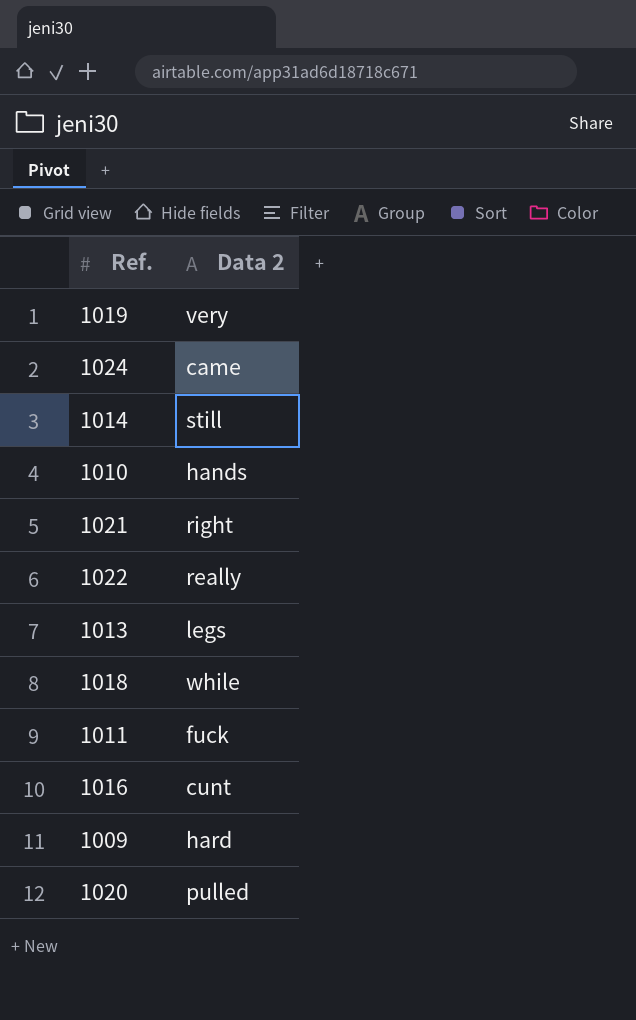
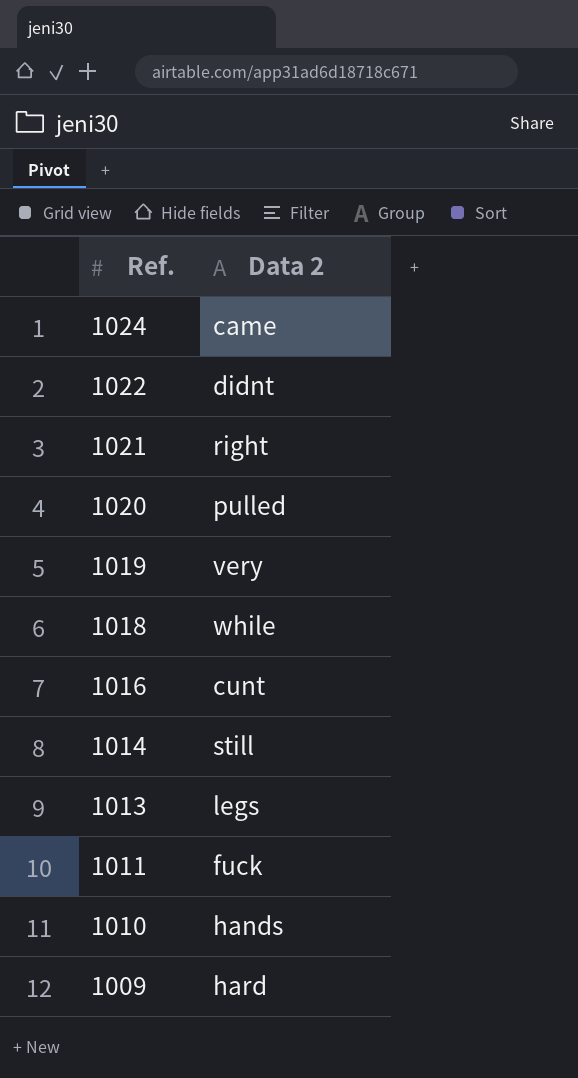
row order: none -> Ref. descending
1022 | Data 2: really -> didnt

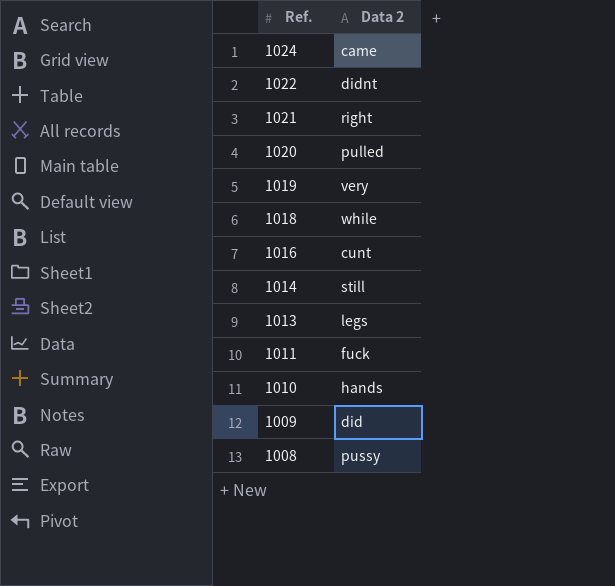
1009 | Data 2: hard -> did
row 1008: none -> pussy

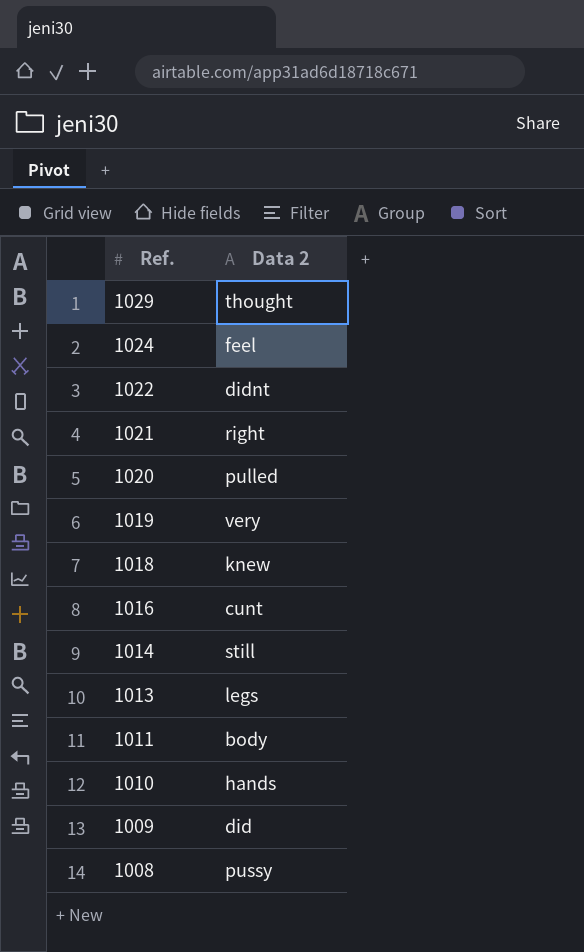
row 1029: none -> thought
1024 | Data 2: came -> feel
1018 | Data 2: while -> knew
1011 | Data 2: fuck -> body

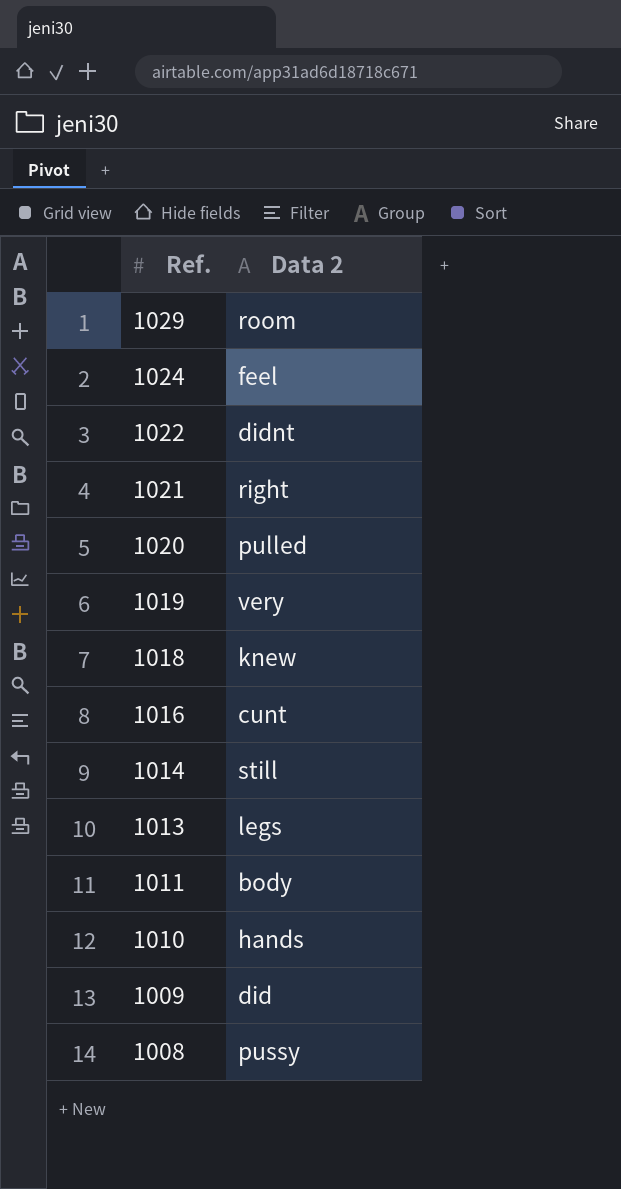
1029 | Data 2: thought -> room

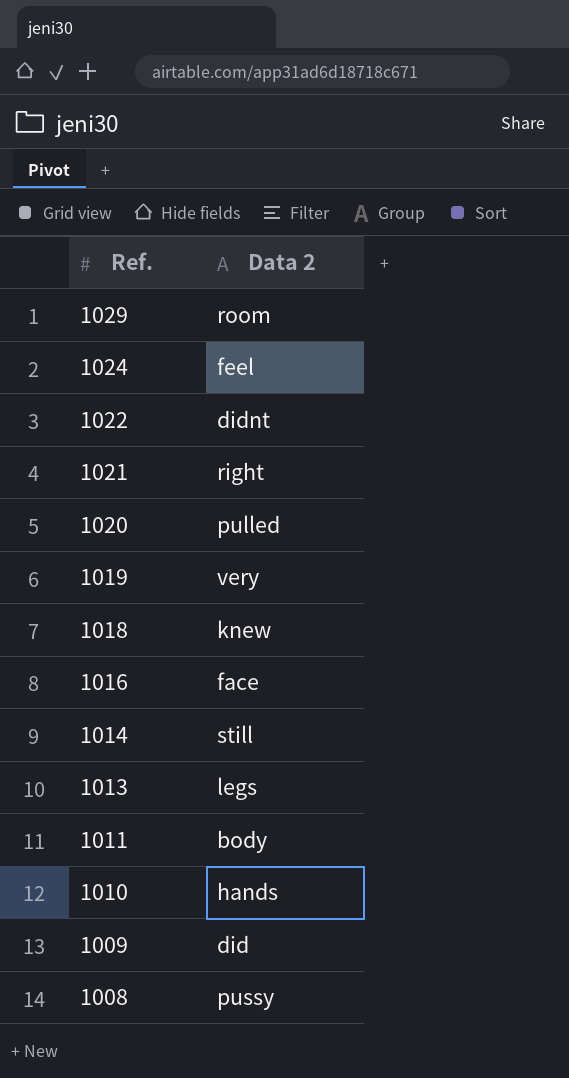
1016 | Data 2: cunt -> face

